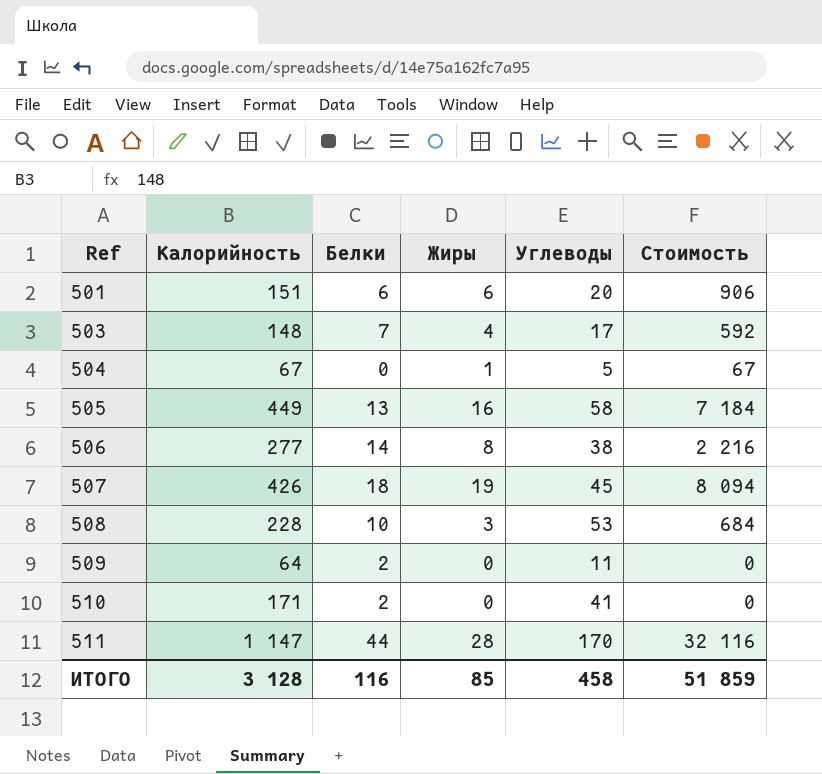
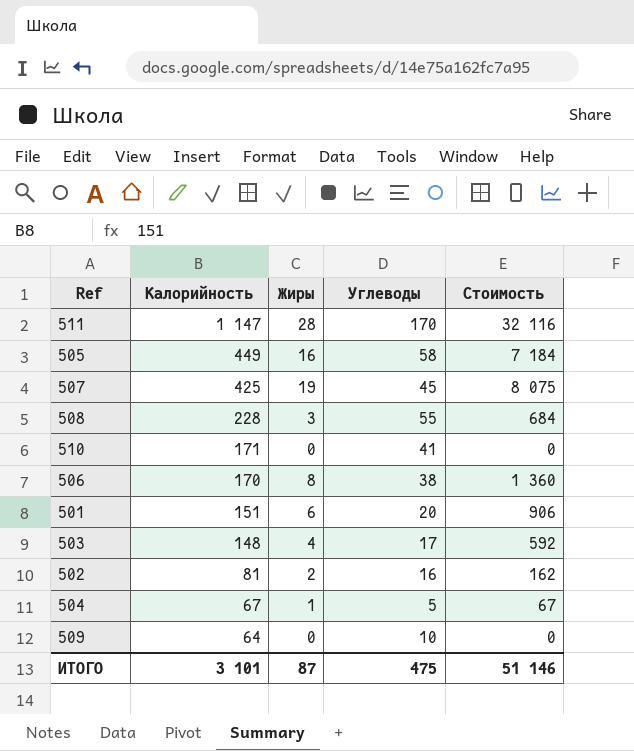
row order: Ref ascending -> Калорийность descending
column Белки | position: 3 -> none
507 | Калорийность: 426 -> 425
507 | Стоимость: 8 094 -> 8 075
508 | Углеводы: 53 -> 55
506 | Калорийность: 277 -> 170
506 | Стоимость: 2 216 -> 1 360
row 502: none -> 81 | 2 | 16 | 162
509 | Углеводы: 11 -> 10
ИТОГО | Калорийность: 3 128 -> 3 101
ИТОГО | Жиры: 85 -> 87
ИТОГО | Углеводы: 458 -> 475
ИТОГО | Стоимость: 51 859 -> 51 146

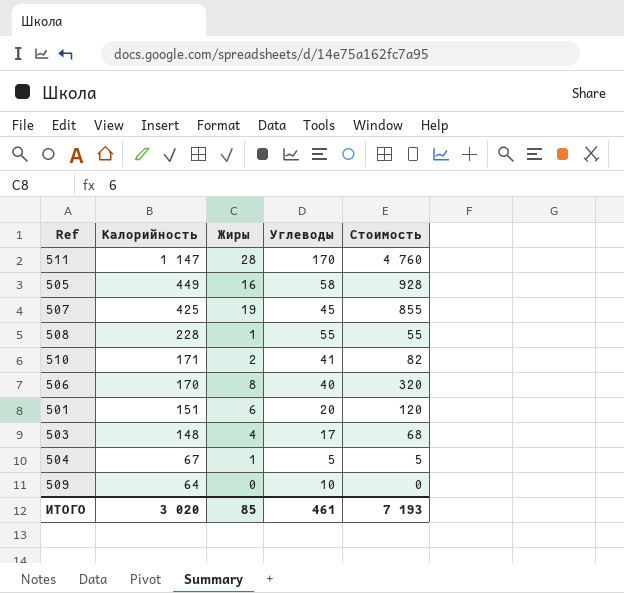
column Стоимость | formula: [Калорийность] * [Жиры] -> [Жиры] * [Углеводы]
row 502: 81 | 2 | 16 | 162 -> none
508 | Жиры: 3 -> 1
510 | Жиры: 0 -> 2
506 | Углеводы: 38 -> 40
ИТОГО | Калорийность: 3 101 -> 3 020
ИТОГО | Жиры: 87 -> 85
ИТОГО | Углеводы: 475 -> 461
ИТОГО | Стоимость: 51 146 -> 7 193

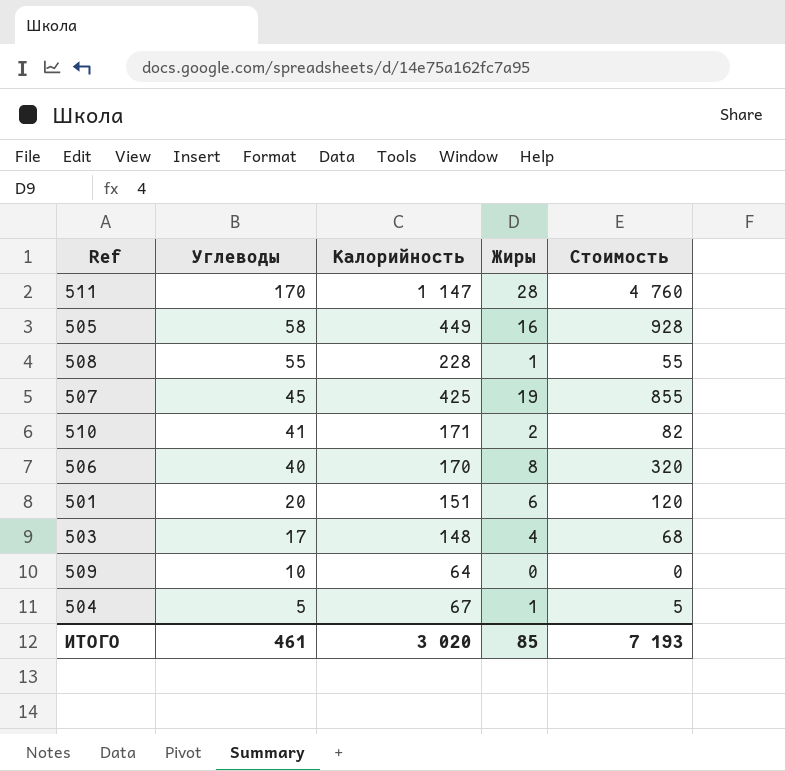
row order: Калорийность descending -> Углеводы descending
column Углеводы | position: 4 -> 2

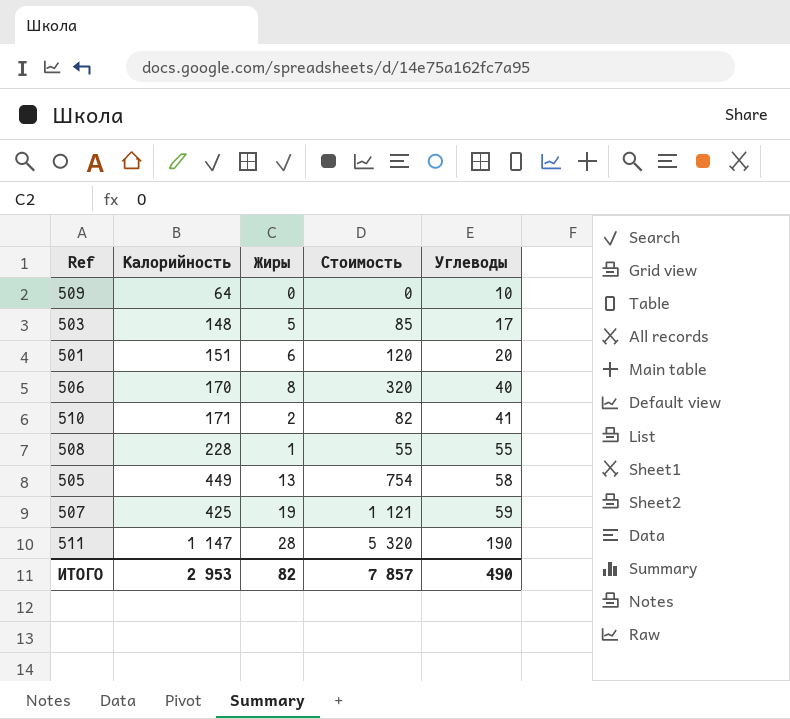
row order: Углеводы descending -> Углеводы ascending
column Углеводы | position: 2 -> 5
row 504: 5 | 67 | 1 | 5 -> none
503 | Жиры: 4 -> 5
503 | Стоимость: 68 -> 85
505 | Жиры: 16 -> 13
505 | Стоимость: 928 -> 754
507 | Стоимость: 855 -> 1 121
507 | Углеводы: 45 -> 59
511 | Стоимость: 4 760 -> 5 320
511 | Углеводы: 170 -> 190
ИТОГО | Калорийность: 3 020 -> 2 953
ИТОГО | Жиры: 85 -> 82
ИТОГО | Стоимость: 7 193 -> 7 857
ИТОГО | Углеводы: 461 -> 490

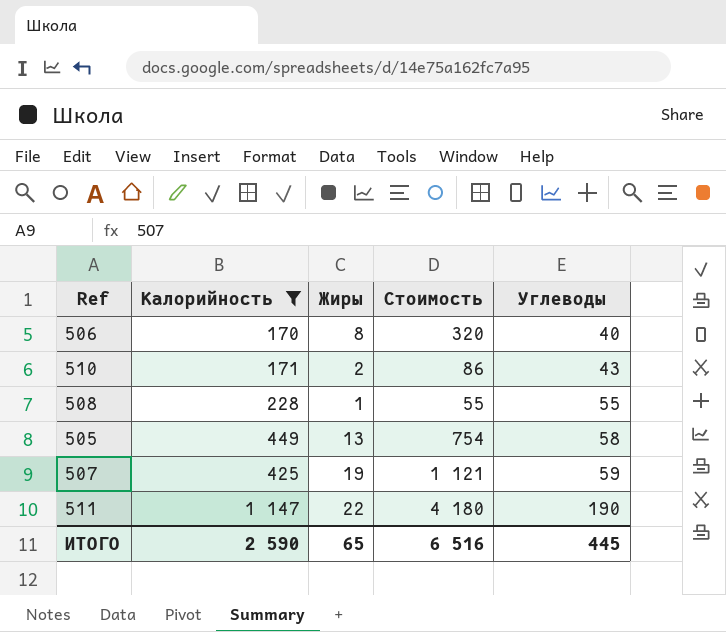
filter: none -> Калорийность >= 170
510 | Стоимость: 82 -> 86
510 | Углеводы: 41 -> 43
511 | Жиры: 28 -> 22
511 | Стоимость: 5 320 -> 4 180
ИТОГО | Калорийность: 2 953 -> 2 590
ИТОГО | Жиры: 82 -> 65
ИТОГО | Стоимость: 7 857 -> 6 516
ИТОГО | Углеводы: 490 -> 445

